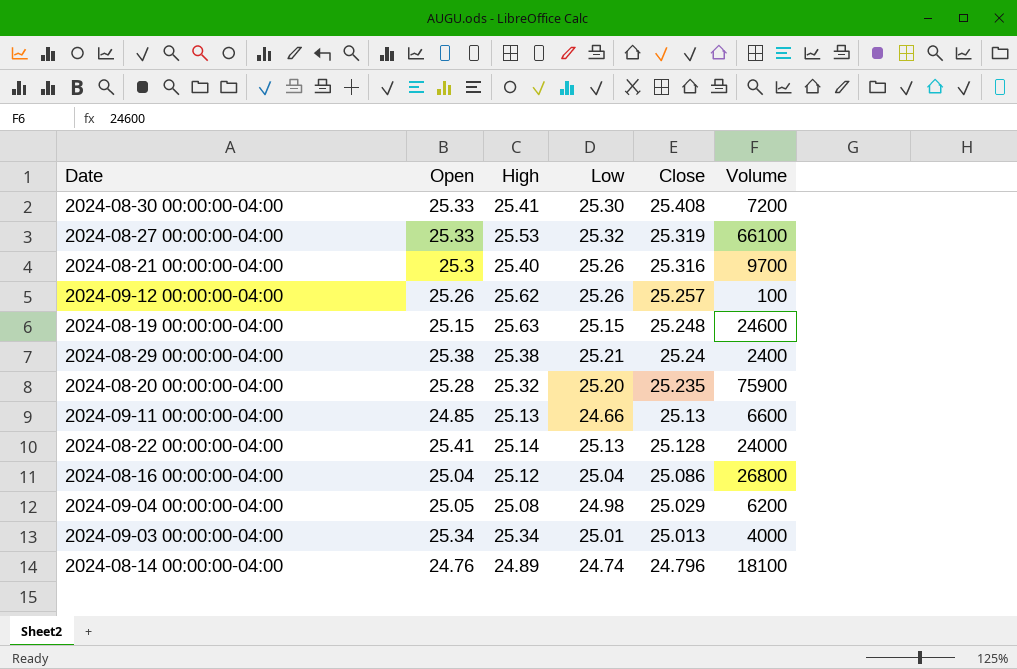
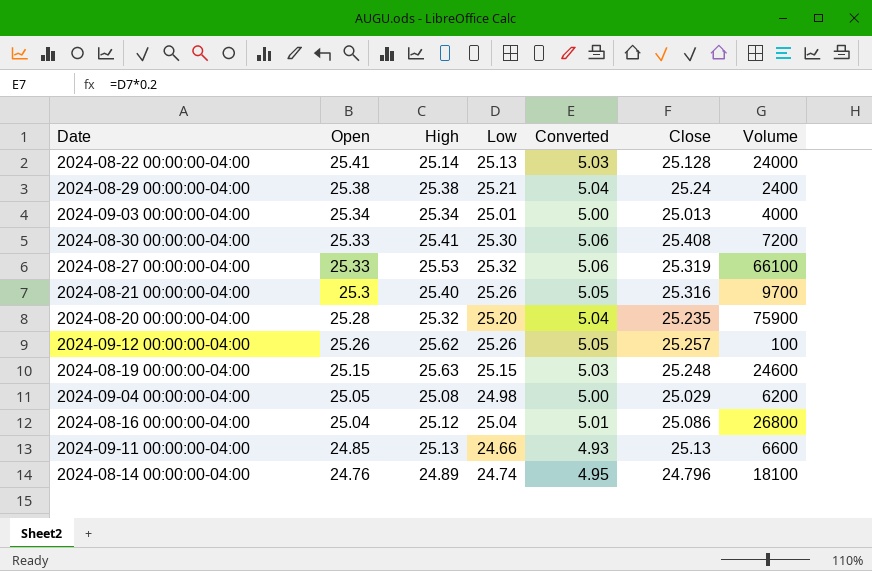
row order: Close descending -> Open descending
column Converted | formula: none -> [Low] * 0.2

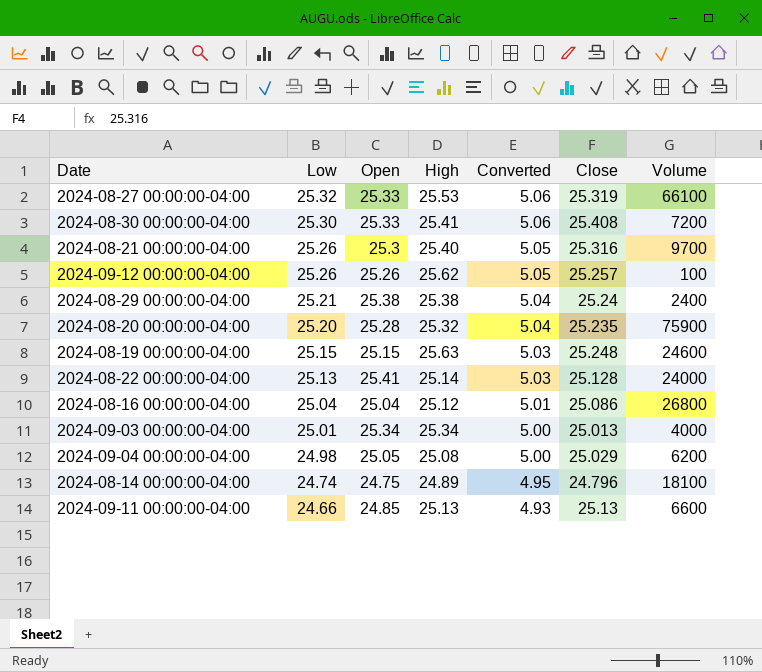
row order: Open descending -> Low descending
column Low | position: 4 -> 2
2024-08-14 00:00:00-04:00 | Open: 24.76 -> 24.75

